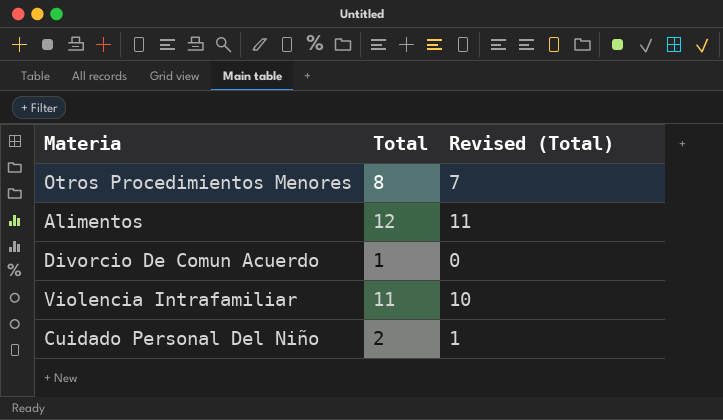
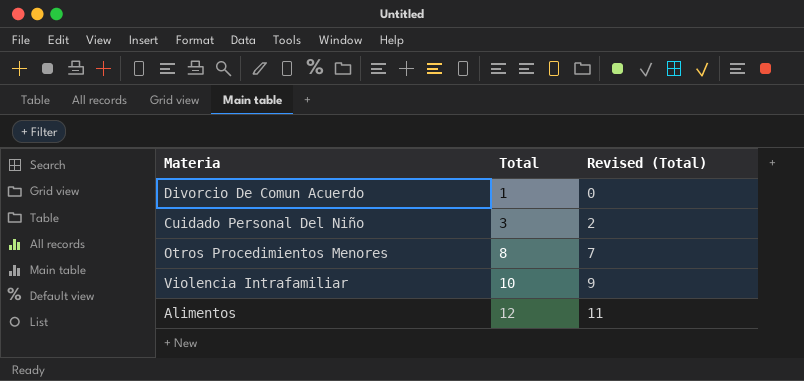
row order: none -> Total ascending
Cuidado Personal Del Niño | Total: 2 -> 3
Cuidado Personal Del Niño | Revised (Total): 1 -> 2
Violencia Intrafamiliar | Total: 11 -> 10
Violencia Intrafamiliar | Revised (Total): 10 -> 9

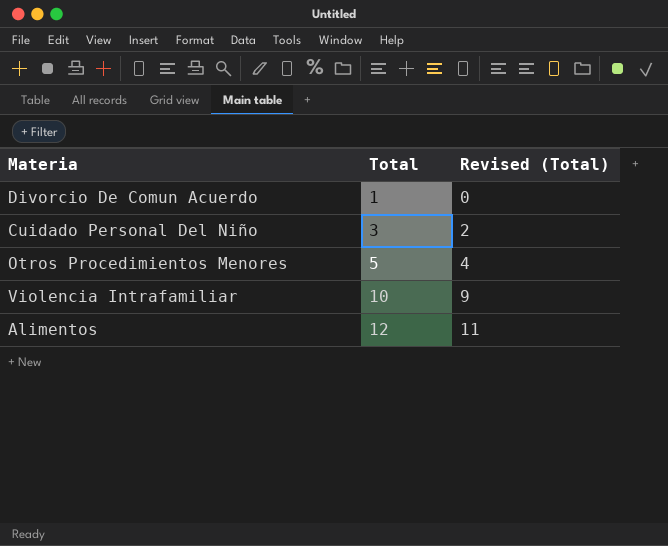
Otros Procedimientos Menores | Total: 8 -> 5
Otros Procedimientos Menores | Revised (Total): 7 -> 4

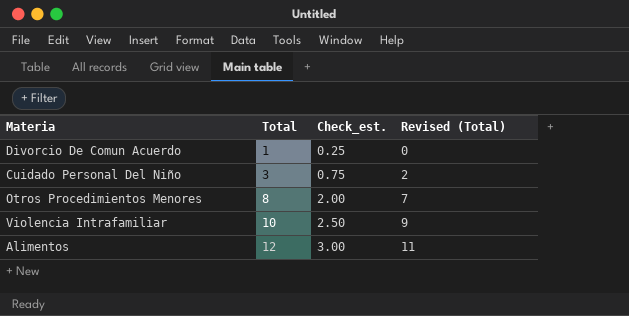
column Check_est. | formula: none -> [Total] * 0.25
Otros Procedimientos Menores | Total: 5 -> 8
Otros Procedimientos Menores | Revised (Total): 4 -> 7

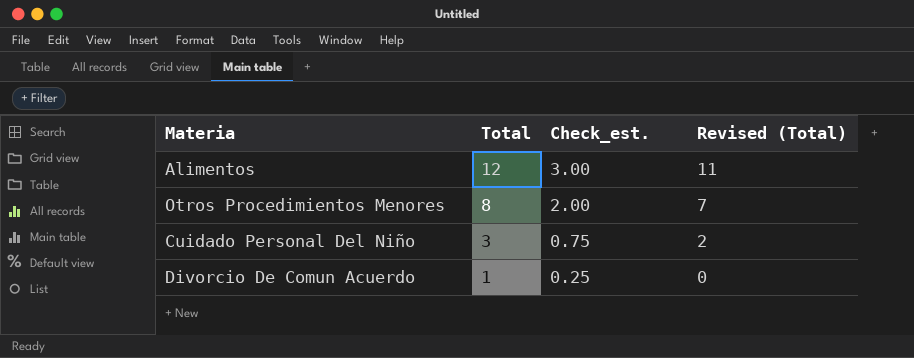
row order: Total ascending -> Total descending
row Violencia Intrafamiliar: 10 | 2.50 | 9 -> none

